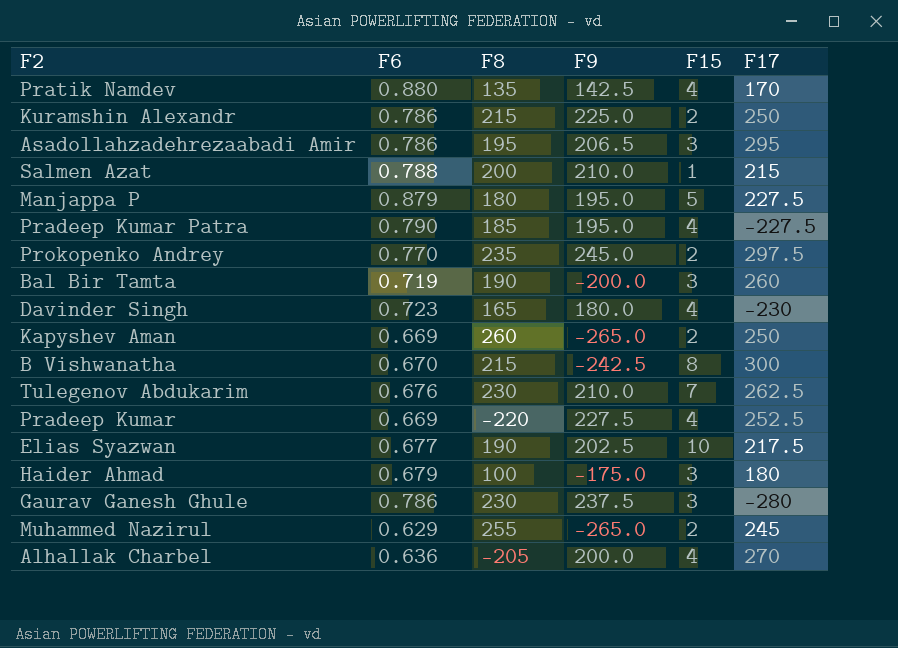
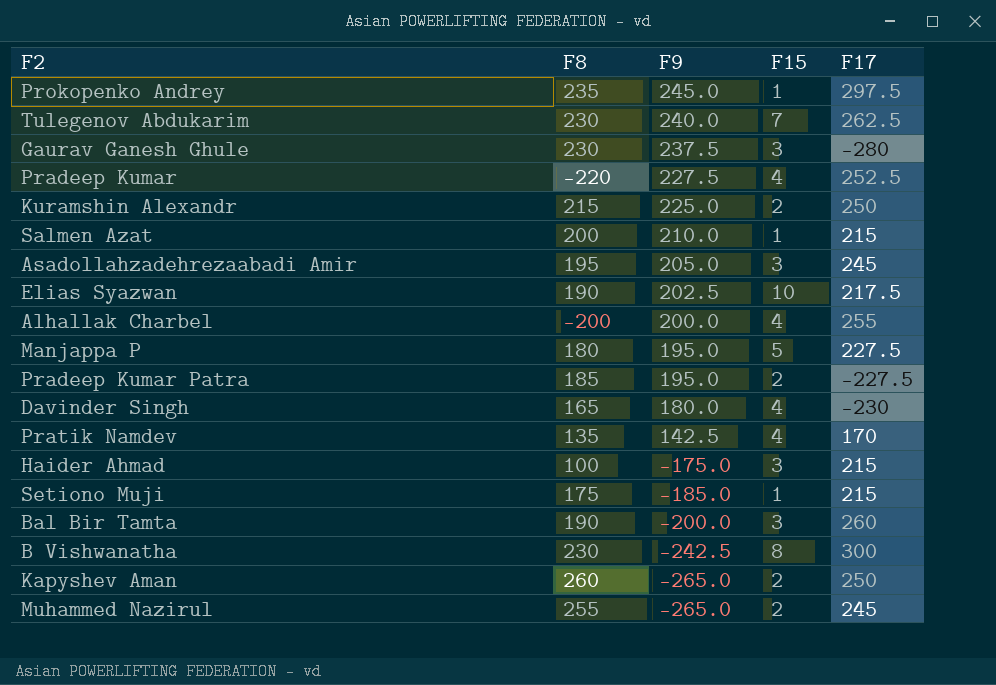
row order: none -> F9 descending
column F6 | position: 2 -> none
Prokopenko Andrey | F15: 2 -> 1
Tulegenov Abdukarim | F9: 210.0 -> 240.0
Asadollahzadehrezaabadi Amir | F9: 206.5 -> 205.0
Asadollahzadehrezaabadi Amir | F17: 295 -> 245
Alhallak Charbel | F8: -205 -> -200
Alhallak Charbel | F17: 270 -> 255
Pradeep Kumar Patra | F15: 4 -> 2
Haider Ahmad | F17: 180 -> 215
row Setiono Muji: none -> 175 | -185.0 | 1 | 215
B Vishwanatha | F8: 215 -> 230

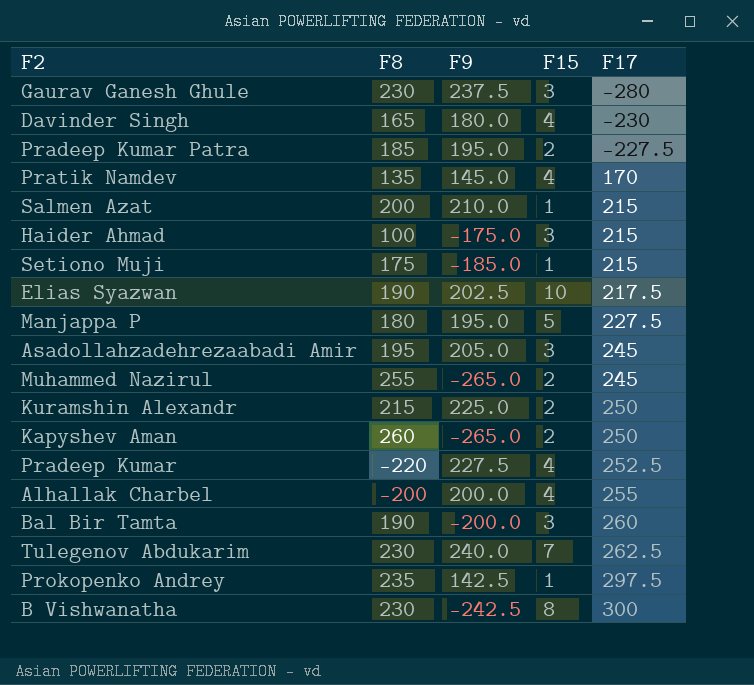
row order: F9 descending -> F17 ascending
Pratik Namdev | F9: 142.5 -> 145.0
Prokopenko Andrey | F9: 245.0 -> 142.5

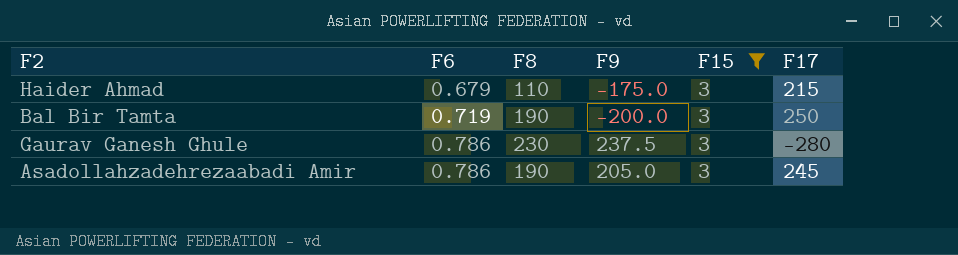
filter: none -> F15 = 3
row order: F17 ascending -> F6 ascending
column F6 | position: none -> 2
Haider Ahmad | F8: 100 -> 110
Bal Bir Tamta | F17: 260 -> 250
Asadollahzadehrezaabadi Amir | F8: 195 -> 190

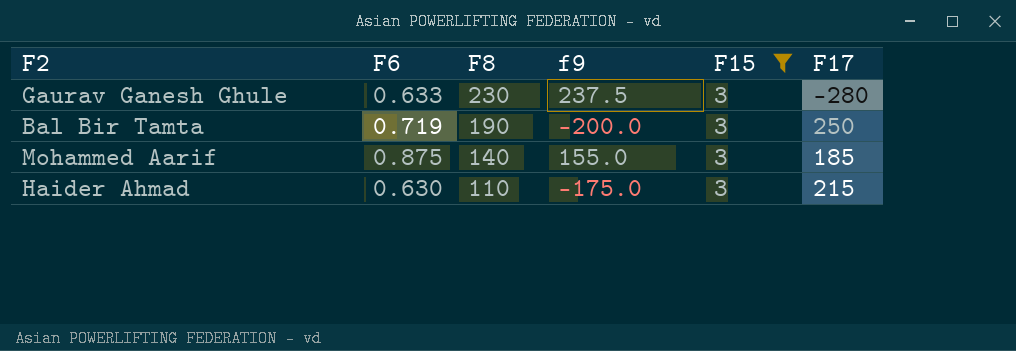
row order: F6 ascending -> F8 descending
column name: F9 -> f9
row Asadollahzadehrezaabadi Amir: 0.786 | 190 | 205.0 | 3 | 245 -> none
Gaurav Ganesh Ghule | F6: 0.786 -> 0.633
row Mohammed Aarif: none -> 0.875 | 140 | 155.0 | 3 | 185
Haider Ahmad | F6: 0.679 -> 0.630

